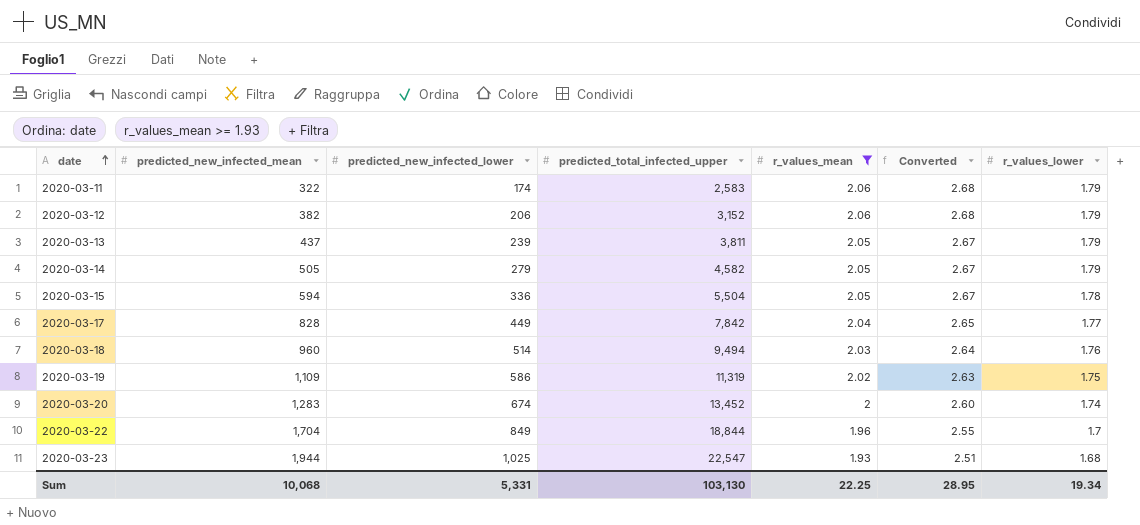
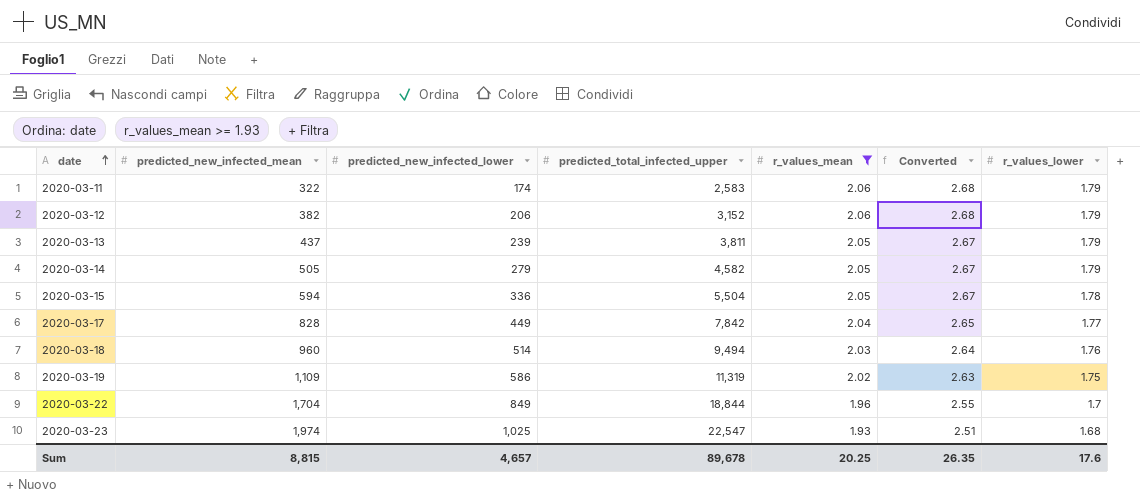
row 2020-03-20: 1,283 | 674 | 13,452 | 2 | 2.60 | 1.74 -> none
2020-03-23 | predicted_new_infected_mean: 1,944 -> 1,974
Sum | predicted_new_infected_mean: 10,068 -> 8,815
Sum | predicted_new_infected_lower: 5,331 -> 4,657
Sum | predicted_total_infected_upper: 103,130 -> 89,678
Sum | r_values_mean: 22.25 -> 20.25
Sum | Converted: 28.95 -> 26.35
Sum | r_values_lower: 19.34 -> 17.6

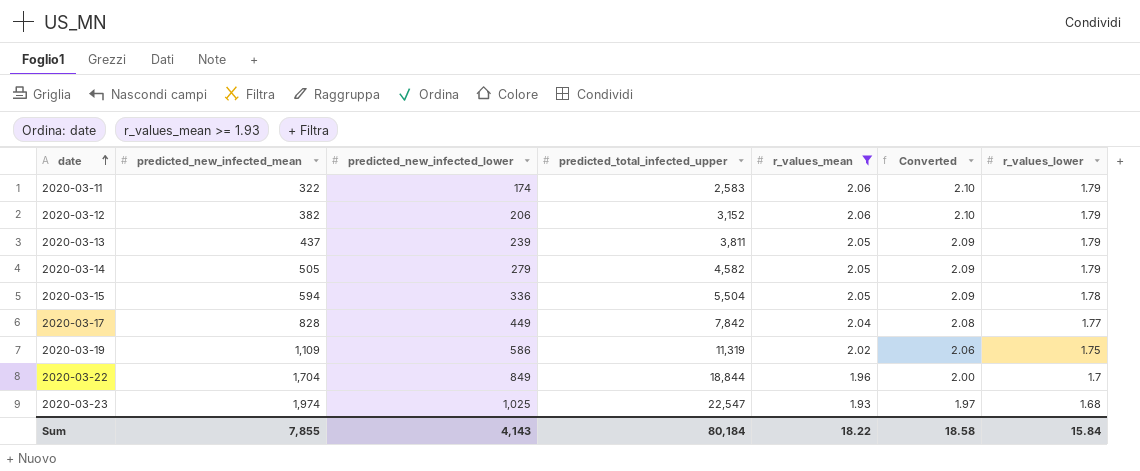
column Converted | formula: [r_values_mean] * 1.3 -> [r_values_mean] * 1.02
row 2020-03-18: 960 | 514 | 9,494 | 2.03 | 2.64 | 1.76 -> none
Sum | predicted_new_infected_mean: 8,815 -> 7,855
Sum | predicted_new_infected_lower: 4,657 -> 4,143
Sum | predicted_total_infected_upper: 89,678 -> 80,184
Sum | r_values_mean: 20.25 -> 18.22
Sum | Converted: 26.35 -> 18.58
Sum | r_values_lower: 17.6 -> 15.84

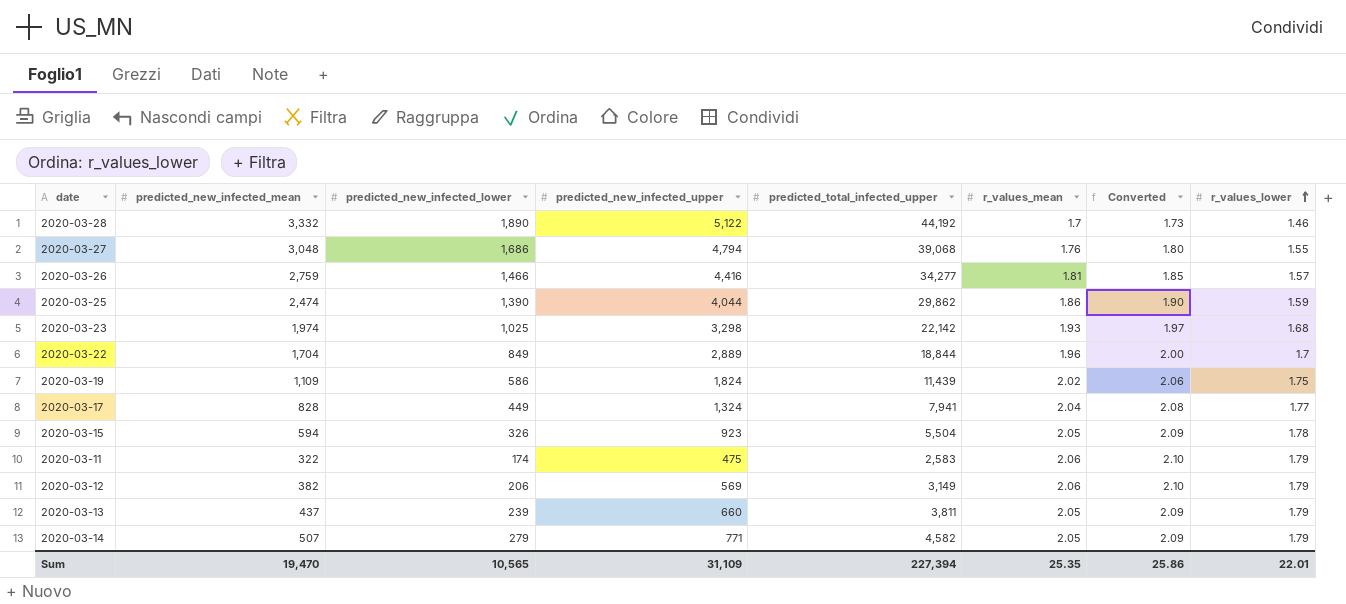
filter: r_values_mean >= 1.93 -> none
row order: date ascending -> r_values_lower ascending
column predicted_new_infected_upper | position: none -> 4
2020-03-23 | predicted_total_infected_upper: 22,547 -> 22,142
2020-03-19 | predicted_total_infected_upper: 11,319 -> 11,439
2020-03-17 | predicted_total_infected_upper: 7,842 -> 7,941
2020-03-15 | predicted_new_infected_lower: 336 -> 326
2020-03-12 | predicted_total_infected_upper: 3,152 -> 3,149
2020-03-14 | predicted_new_infected_mean: 505 -> 507
Sum | predicted_new_infected_mean: 7,855 -> 19,470
Sum | predicted_new_infected_lower: 4,143 -> 10,565
Sum | predicted_total_infected_upper: 80,184 -> 227,394
Sum | r_values_mean: 18.22 -> 25.35
Sum | Converted: 18.58 -> 25.86
Sum | r_values_lower: 15.84 -> 22.01

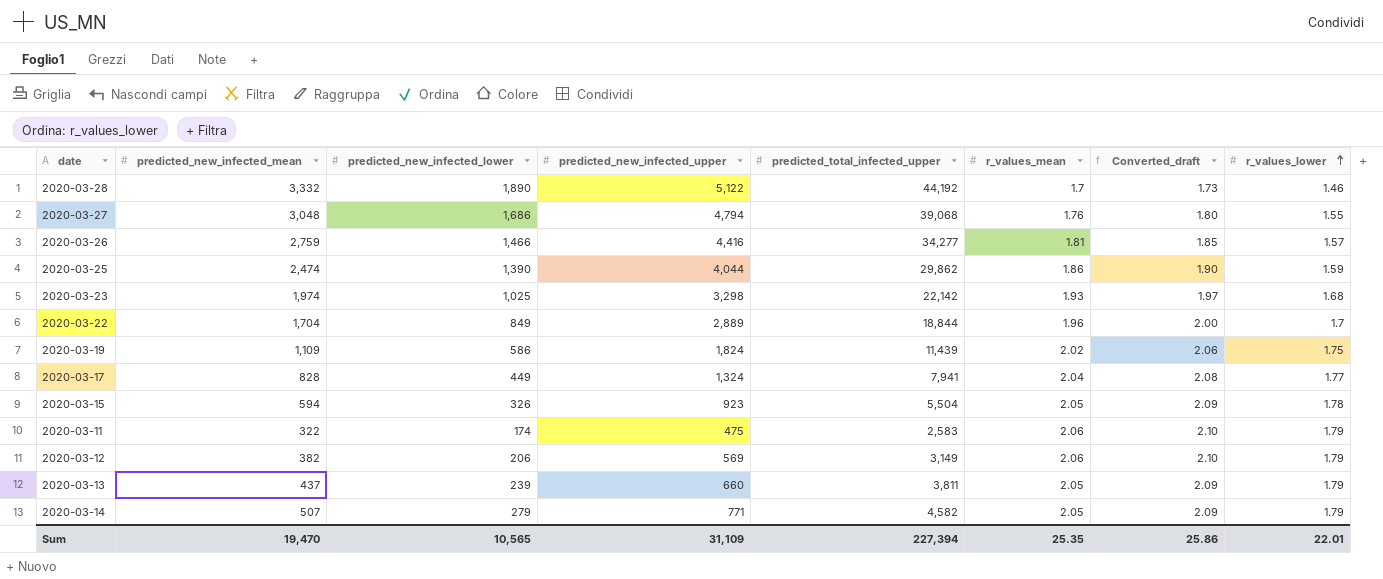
column name: Converted -> Converted_draft

